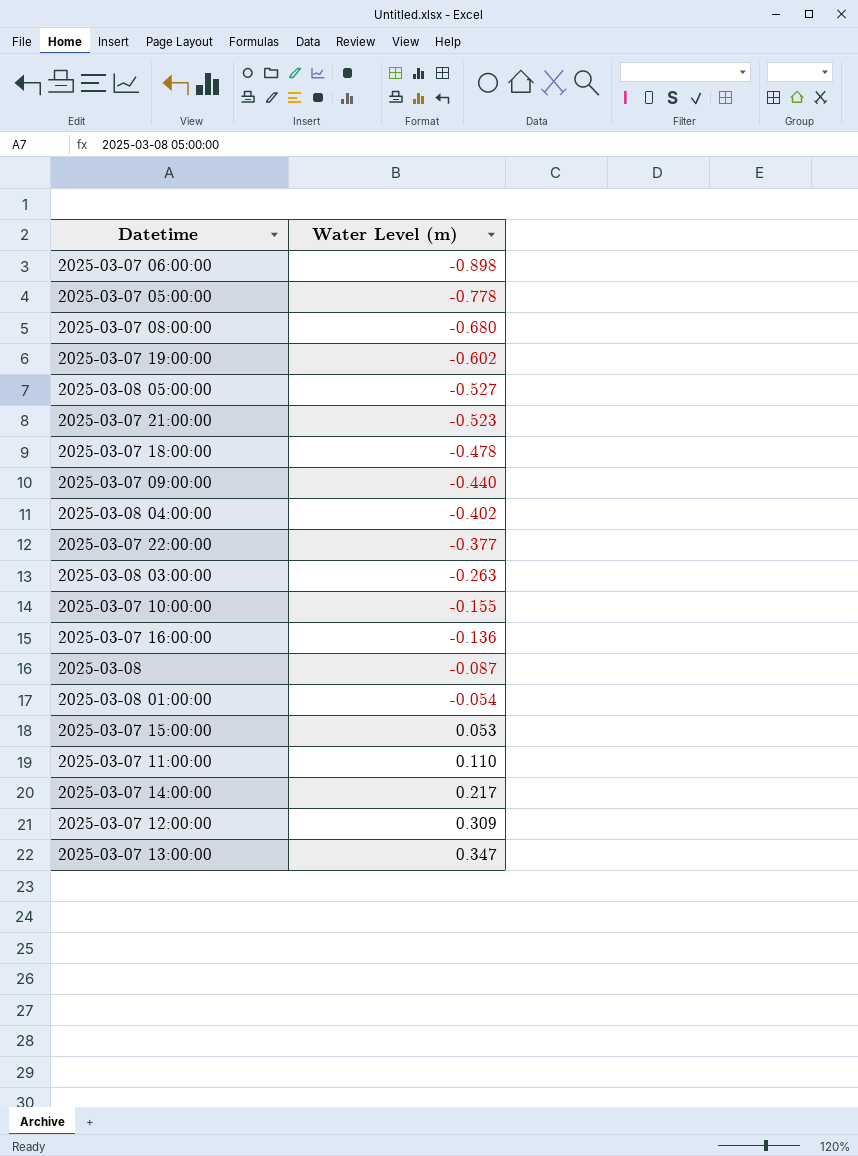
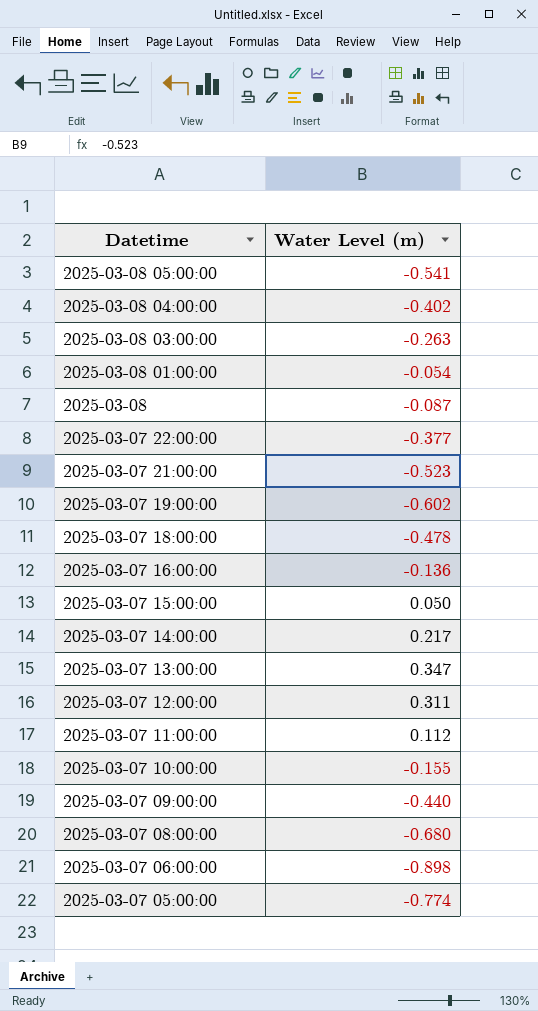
row order: Water Level (m) ascending -> Datetime descending
2025-03-08 05:00:00 | Water Level (m): -0.527 -> -0.541
2025-03-07 15:00:00 | Water Level (m): 0.053 -> 0.050
2025-03-07 12:00:00 | Water Level (m): 0.309 -> 0.311
2025-03-07 11:00:00 | Water Level (m): 0.110 -> 0.112
2025-03-07 05:00:00 | Water Level (m): -0.778 -> -0.774

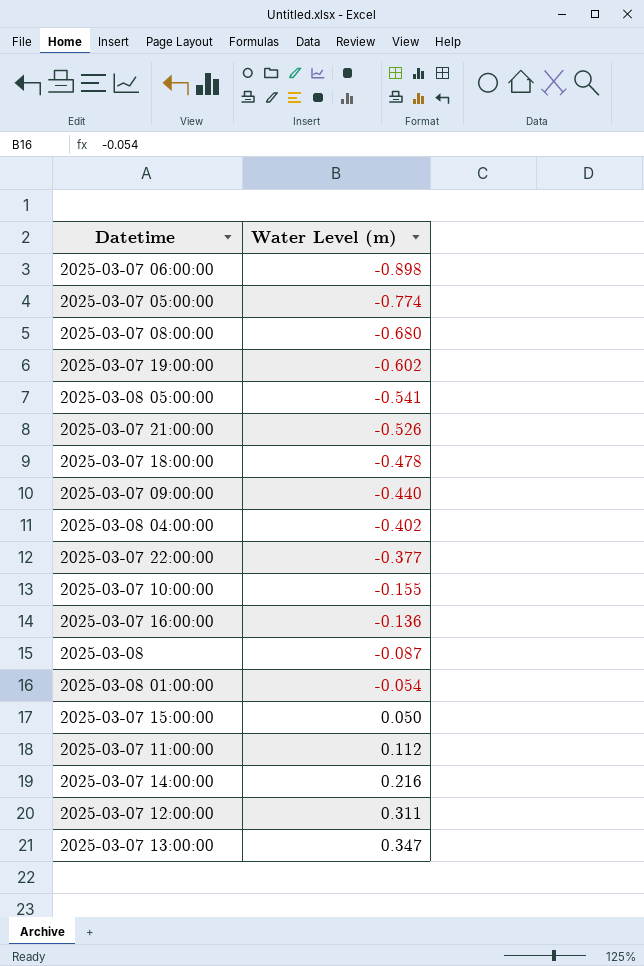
row order: Datetime descending -> Water Level (m) ascending
row 2025-03-08 03:00:00: -0.263 -> none
2025-03-07 21:00:00 | Water Level (m): -0.523 -> -0.526
2025-03-07 14:00:00 | Water Level (m): 0.217 -> 0.216

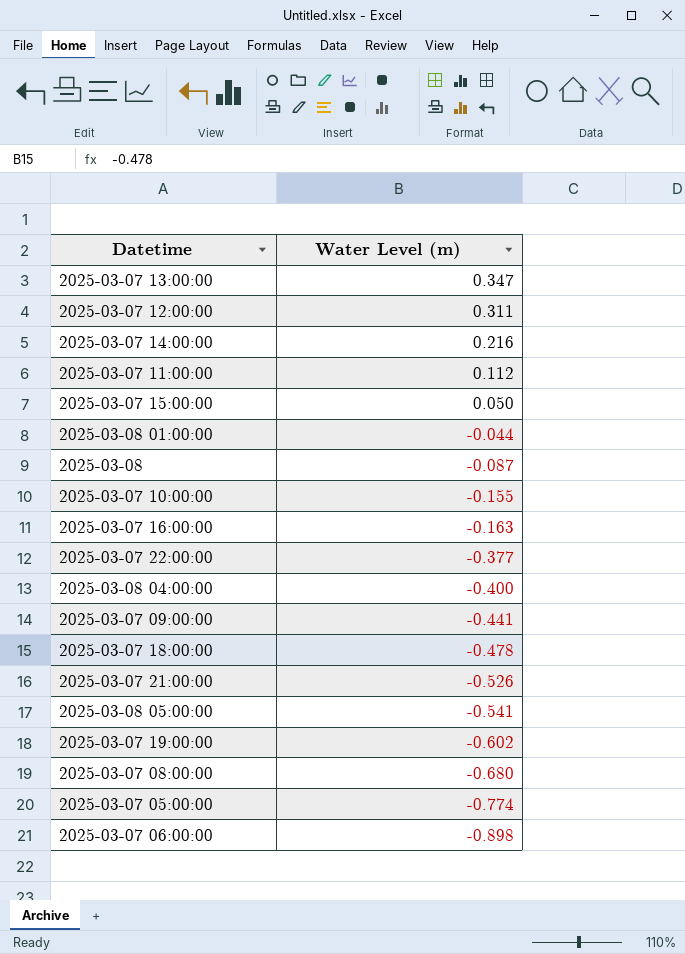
row order: Water Level (m) ascending -> Water Level (m) descending
2025-03-08 01:00:00 | Water Level (m): -0.054 -> -0.044
2025-03-07 16:00:00 | Water Level (m): -0.136 -> -0.163
2025-03-08 04:00:00 | Water Level (m): -0.402 -> -0.400
2025-03-07 09:00:00 | Water Level (m): -0.440 -> -0.441

